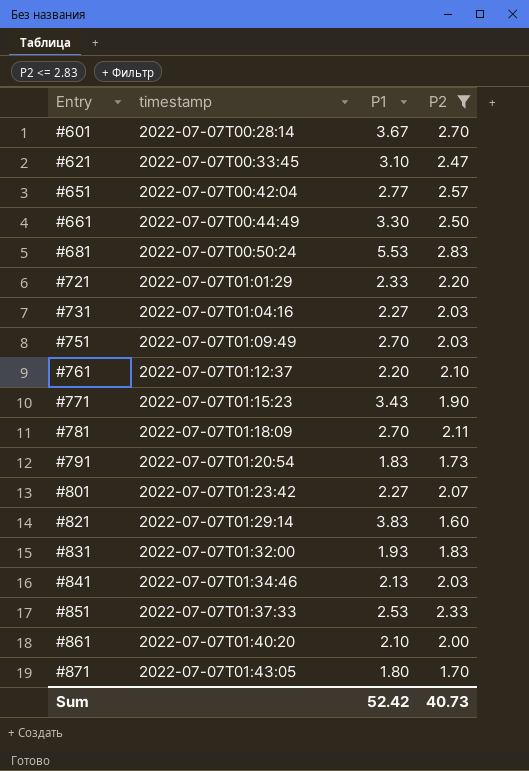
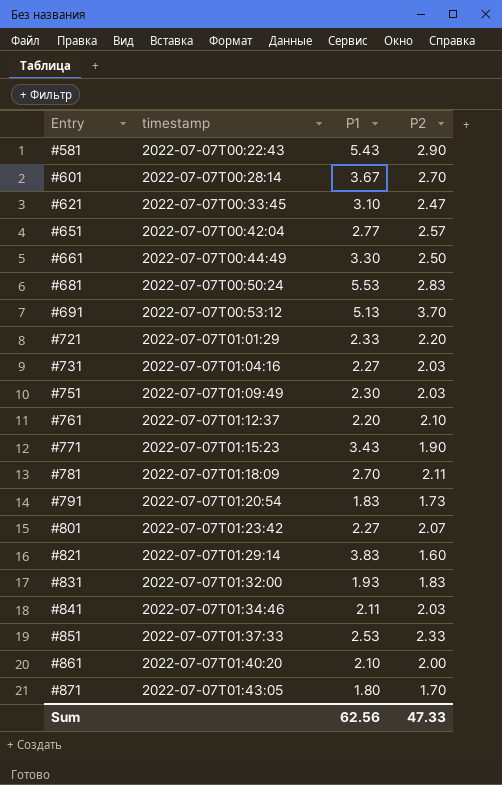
filter: P2 <= 2.83 -> none
#751 | P1: 2.70 -> 2.30
#841 | P1: 2.13 -> 2.11
Sum | P1: 52.42 -> 62.56
Sum | P2: 40.73 -> 47.33

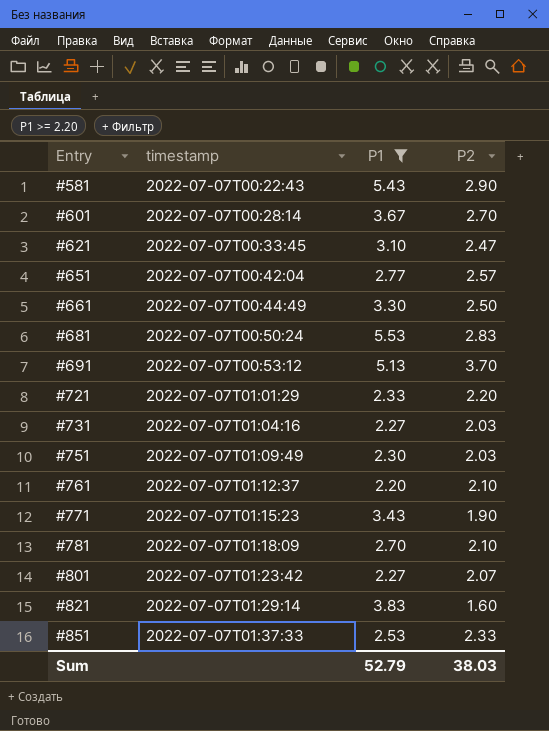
filter: none -> P1 >= 2.20
#781 | P2: 2.11 -> 2.10
Sum | P1: 62.56 -> 52.79
Sum | P2: 47.33 -> 38.03

